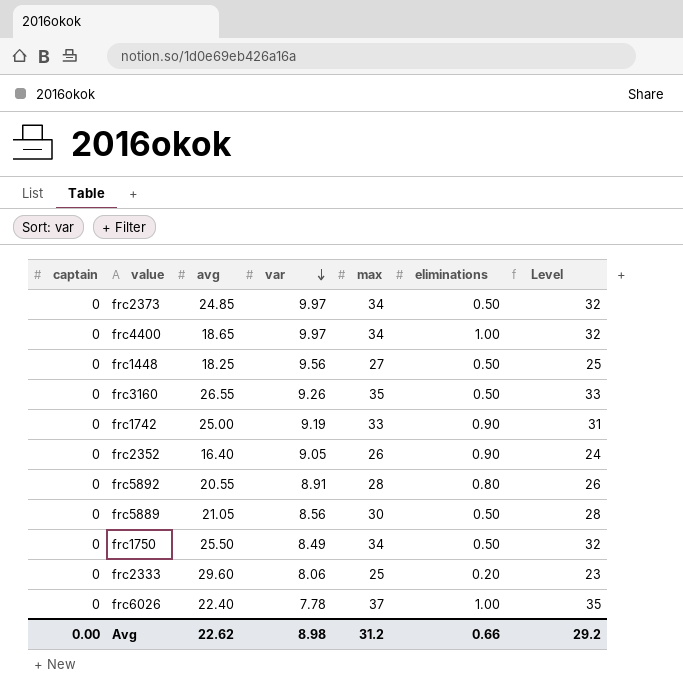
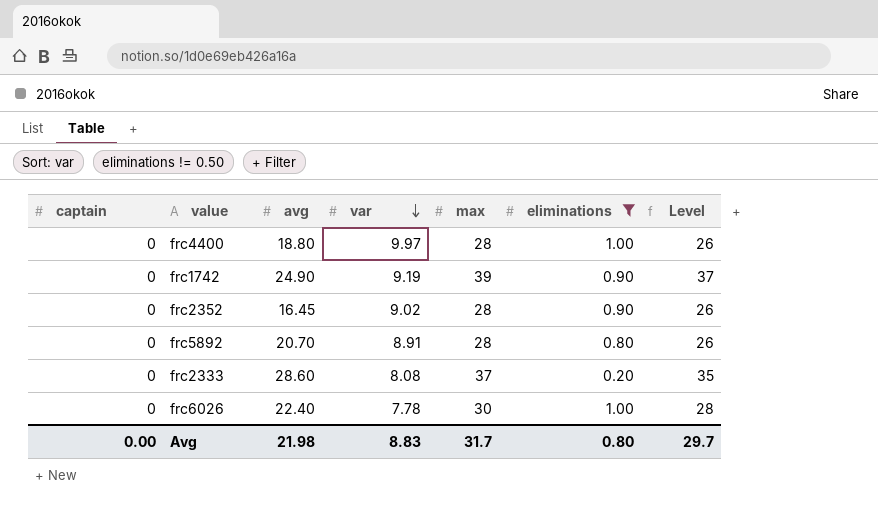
filter: none -> eliminations != 0.50
frc4400 | avg: 18.65 -> 18.80
frc4400 | max: 34 -> 28
frc4400 | Level: 32 -> 26
frc1742 | avg: 25.00 -> 24.90
frc1742 | max: 33 -> 39
frc1742 | Level: 31 -> 37
frc2352 | avg: 16.40 -> 16.45
frc2352 | var: 9.05 -> 9.02
frc2352 | max: 26 -> 28
frc2352 | Level: 24 -> 26
frc5892 | avg: 20.55 -> 20.70
frc2333 | avg: 29.60 -> 28.60
frc2333 | var: 8.06 -> 8.08
frc2333 | max: 25 -> 37
frc2333 | Level: 23 -> 35
frc6026 | max: 37 -> 30
frc6026 | Level: 35 -> 28
Avg | avg: 22.62 -> 21.98
Avg | var: 8.98 -> 8.83
Avg | max: 31.2 -> 31.7
Avg | eliminations: 0.66 -> 0.80
Avg | Level: 29.2 -> 29.7

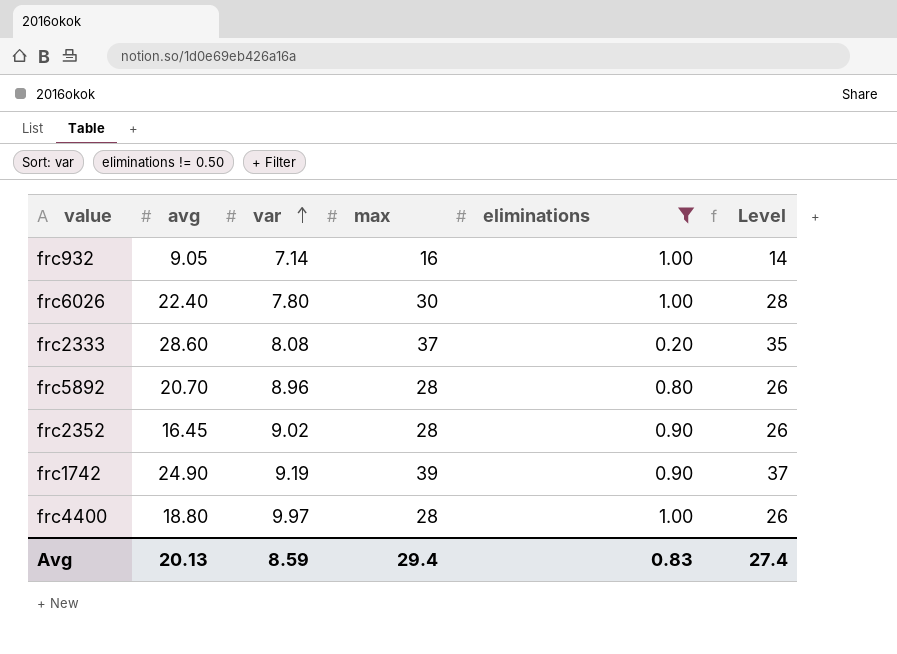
row order: var descending -> var ascending
column captain | position: 1 -> none
row frc932: none -> 9.05 | 7.14 | 16 | 1.00 | 14
frc6026 | var: 7.78 -> 7.80
frc5892 | var: 8.91 -> 8.96
Avg | avg: 21.98 -> 20.13
Avg | var: 8.83 -> 8.59
Avg | max: 31.7 -> 29.4
Avg | eliminations: 0.80 -> 0.83
Avg | Level: 29.7 -> 27.4

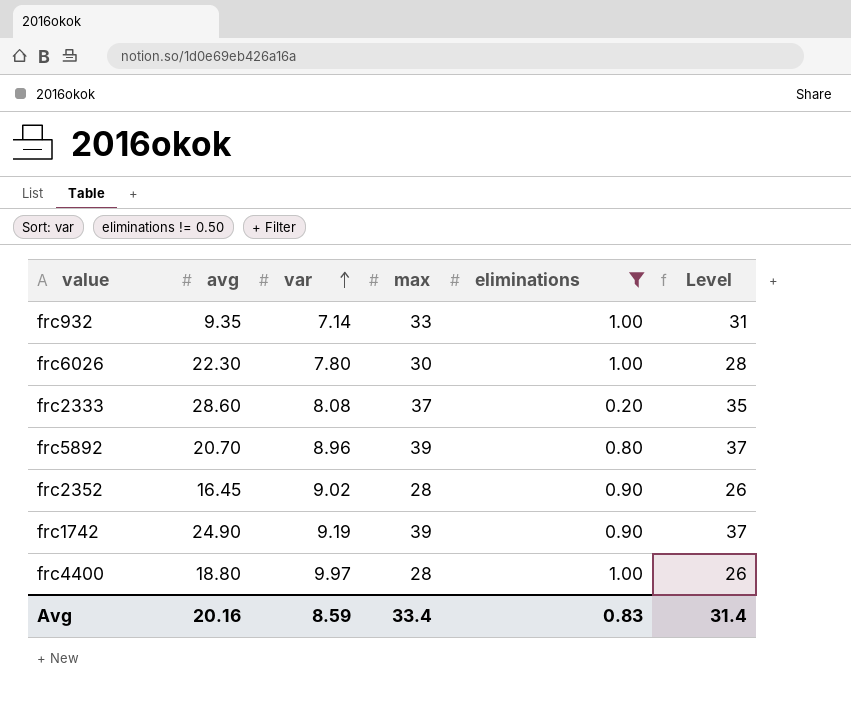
frc932 | avg: 9.05 -> 9.35
frc932 | max: 16 -> 33
frc932 | Level: 14 -> 31
frc6026 | avg: 22.40 -> 22.30
frc5892 | max: 28 -> 39
frc5892 | Level: 26 -> 37
Avg | avg: 20.13 -> 20.16
Avg | max: 29.4 -> 33.4
Avg | Level: 27.4 -> 31.4

